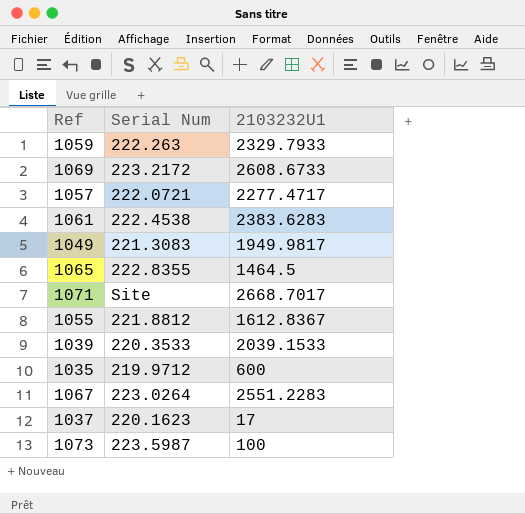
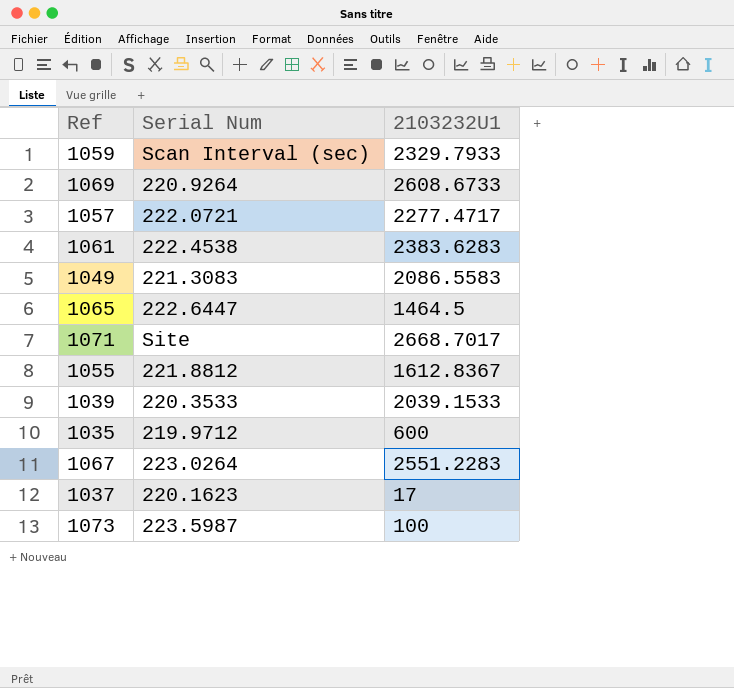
1059 | Serial Num: 222.263 -> Scan Interval (sec)
1069 | Serial Num: 223.2172 -> 220.9264
1049 | 2103232U1: 1949.9817 -> 2086.5583
1065 | Serial Num: 222.8355 -> 222.6447

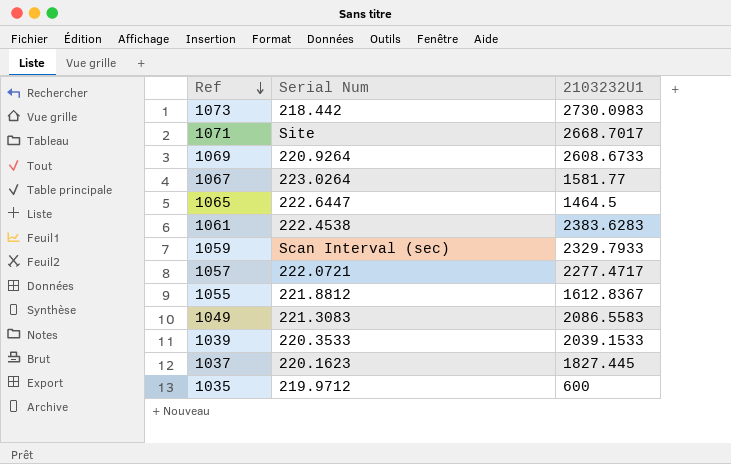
row order: none -> Ref descending
1073 | Serial Num: 223.5987 -> 218.442
1073 | 2103232U1: 100 -> 2730.0983
1067 | 2103232U1: 2551.2283 -> 1581.77
1037 | 2103232U1: 17 -> 1827.445

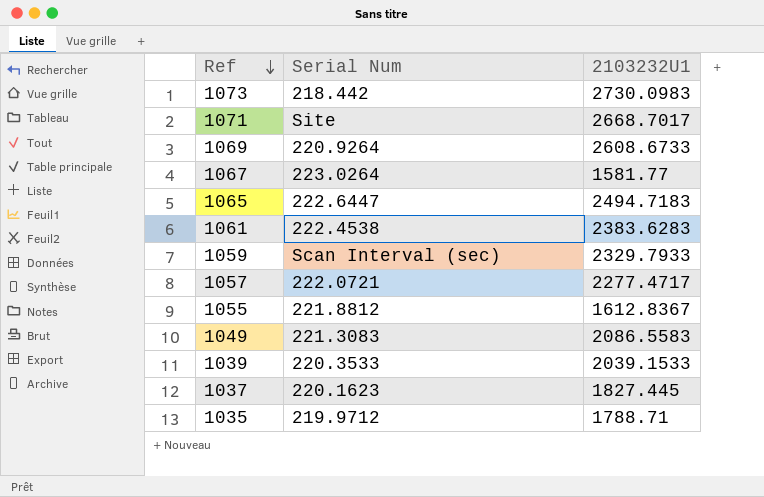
1065 | 2103232U1: 1464.5 -> 2494.7183
1035 | 2103232U1: 600 -> 1788.71

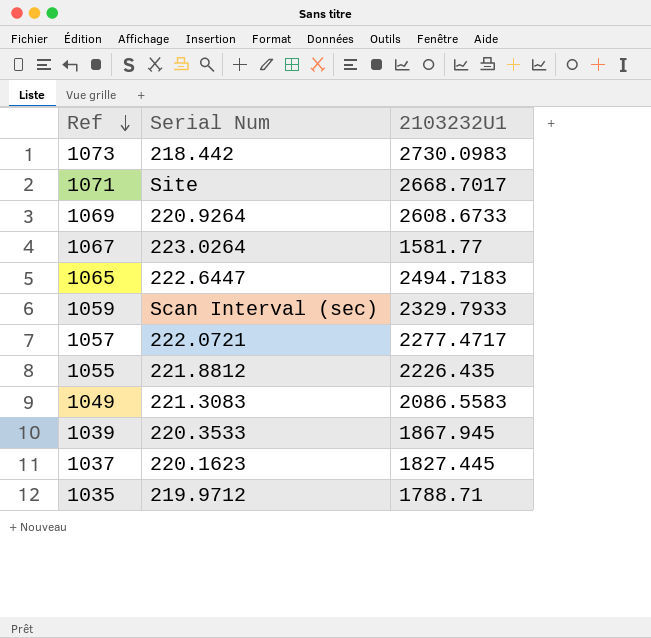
row 1061: 222.4538 | 2383.6283 -> none
1055 | 2103232U1: 1612.8367 -> 2226.435
1039 | 2103232U1: 2039.1533 -> 1867.945

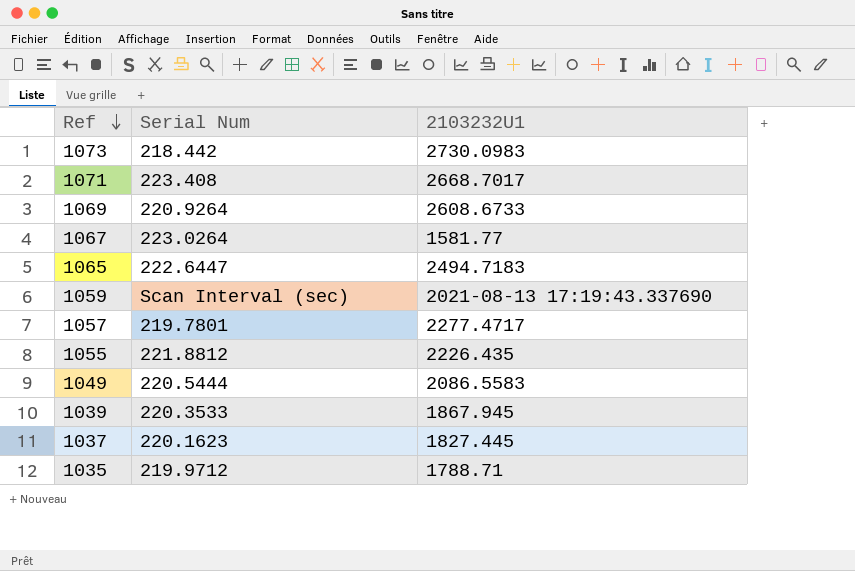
1071 | Serial Num: Site -> 223.408
1059 | 2103232U1: 2329.7933 -> 2021-08-13 17:19:43.337690
1057 | Serial Num: 222.0721 -> 219.7801
1049 | Serial Num: 221.3083 -> 220.5444

